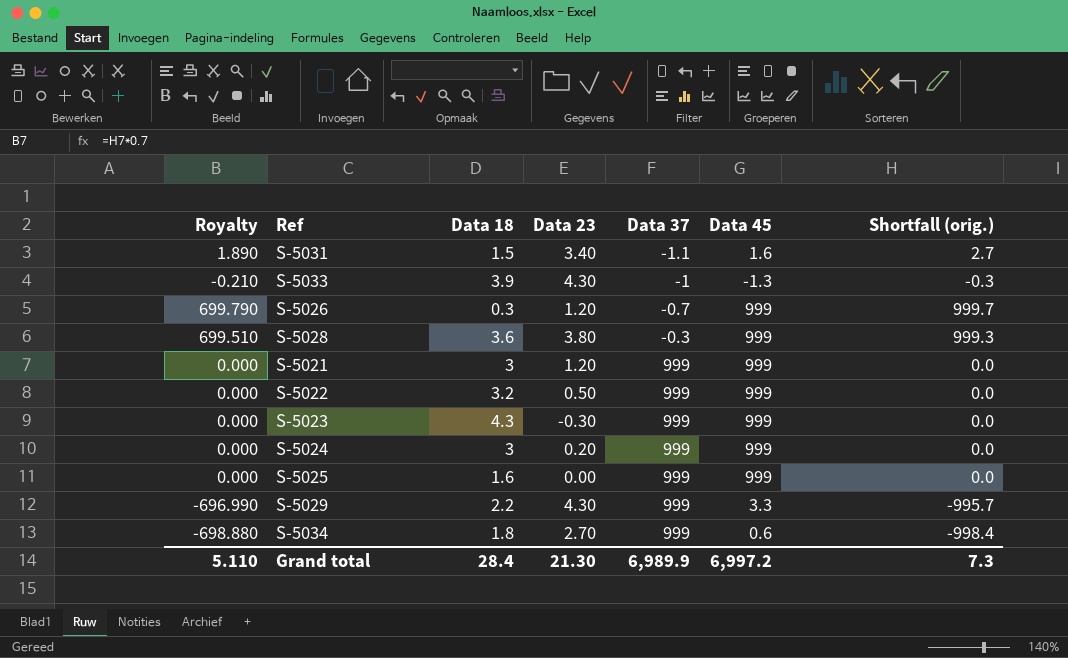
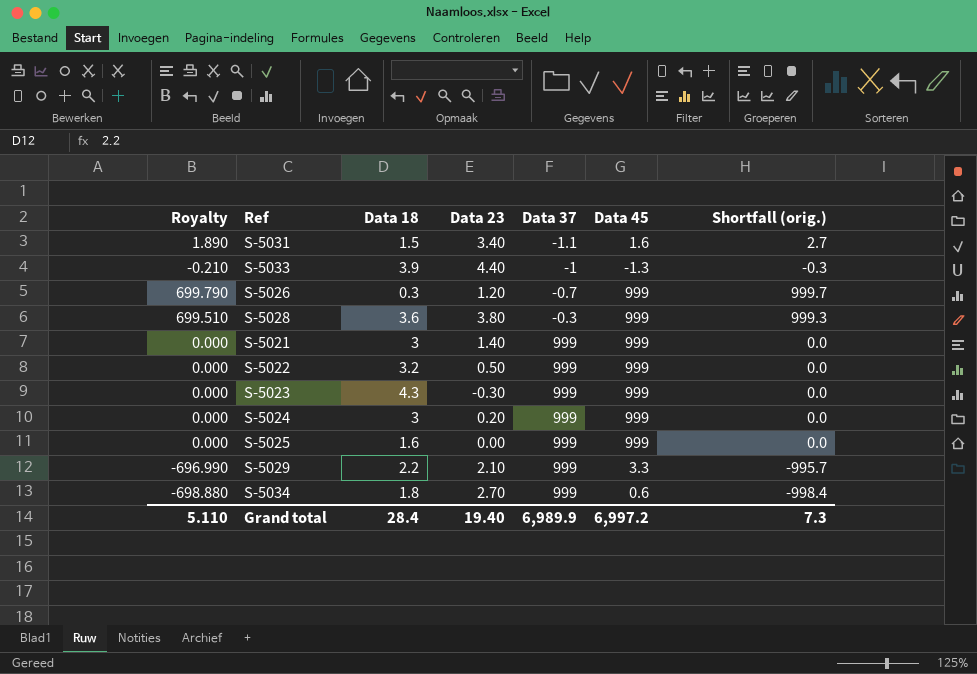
S-5033 | Data 23: 4.30 -> 4.40
S-5021 | Data 23: 1.20 -> 1.40
S-5029 | Data 23: 4.30 -> 2.10
Grand total | Data 23: 21.30 -> 19.40

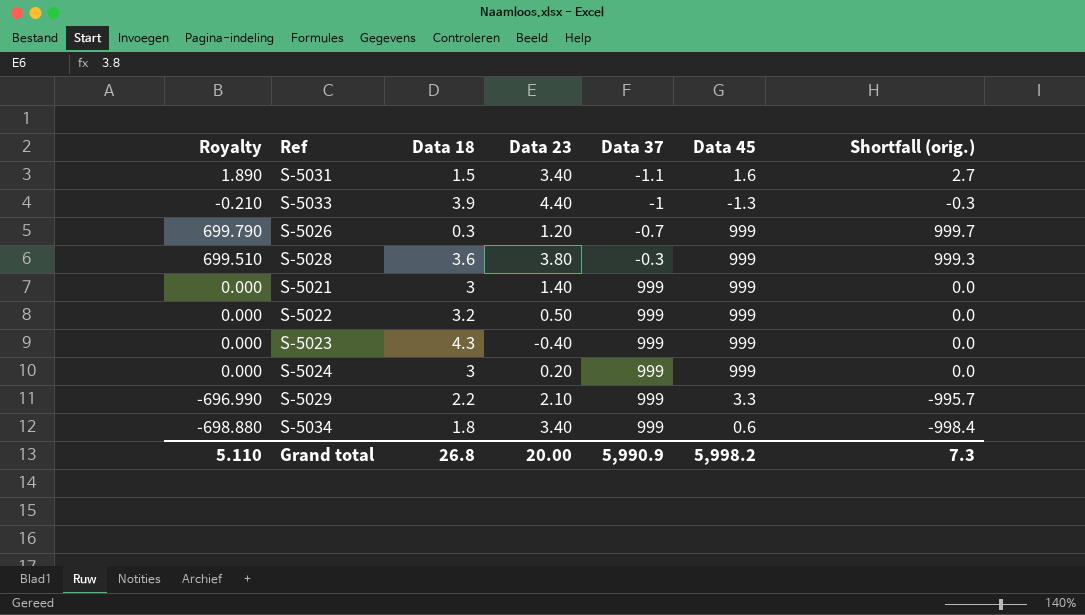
row S-5025: 0.000 | 1.6 | 0.00 | 999 | 999 | 0.0 -> none
S-5023 | Data 23: -0.30 -> -0.40
S-5034 | Data 23: 2.70 -> 3.40
Grand total | Data 18: 28.4 -> 26.8
Grand total | Data 23: 19.40 -> 20.00
Grand total | Data 37: 6,989.9 -> 5,990.9
Grand total | Data 45: 6,997.2 -> 5,998.2

